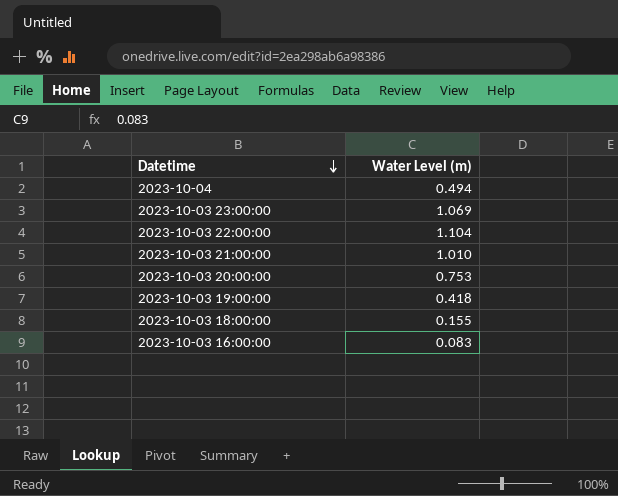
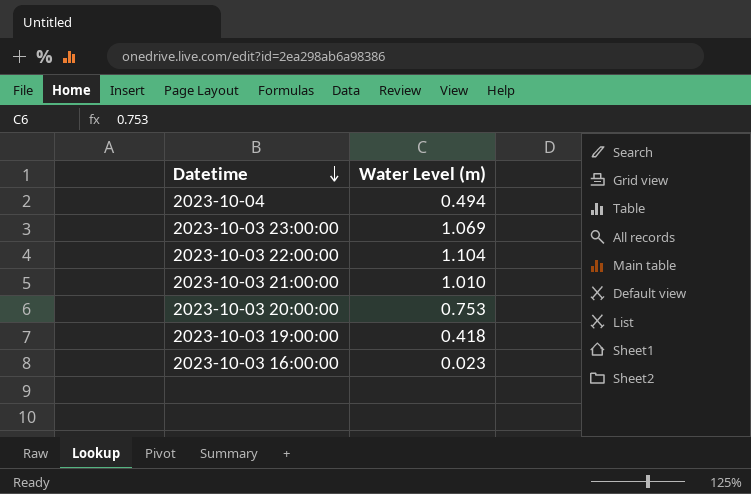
row 2023-10-03 18:00:00: 0.155 -> none
2023-10-03 16:00:00 | Water Level (m): 0.083 -> 0.023

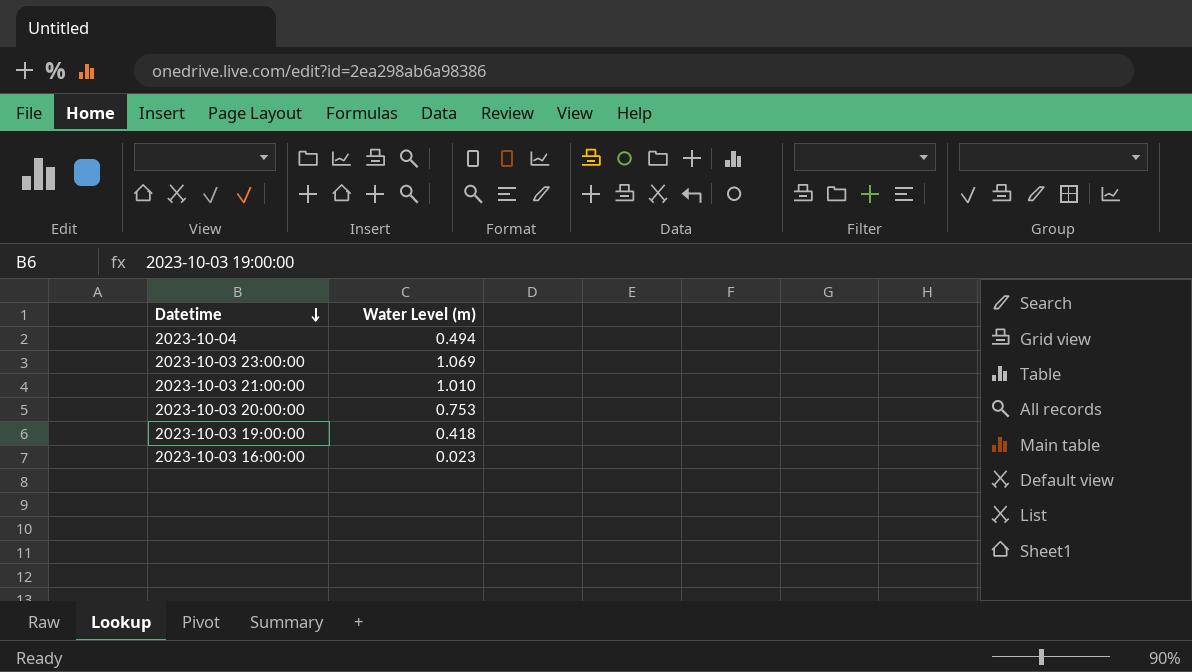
row 2023-10-03 22:00:00: 1.104 -> none

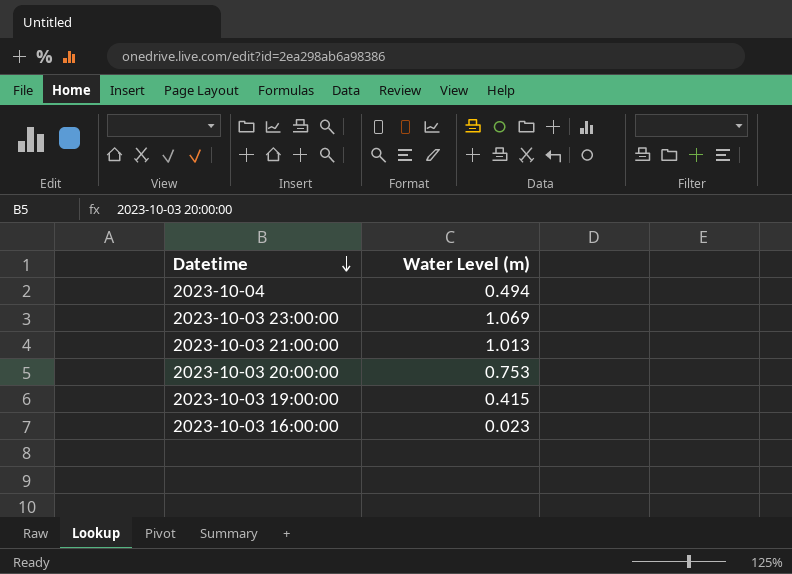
2023-10-03 21:00:00 | Water Level (m): 1.010 -> 1.013
2023-10-03 19:00:00 | Water Level (m): 0.418 -> 0.415

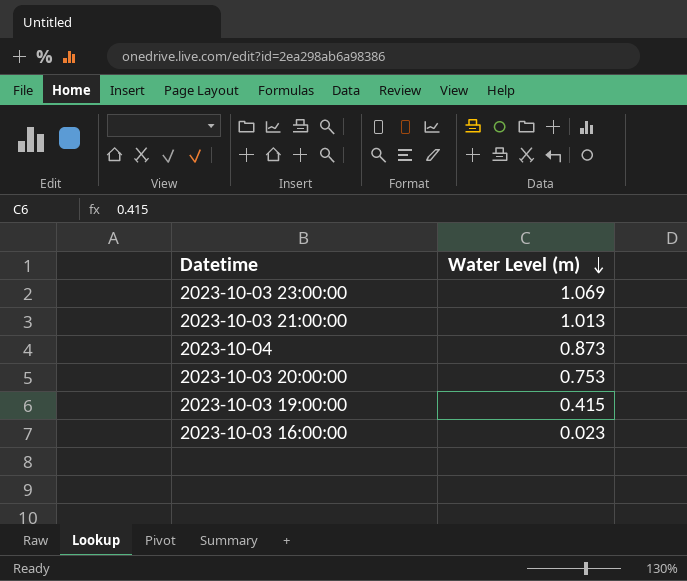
row order: Datetime descending -> Water Level (m) descending
2023-10-04 | Water Level (m): 0.494 -> 0.873

